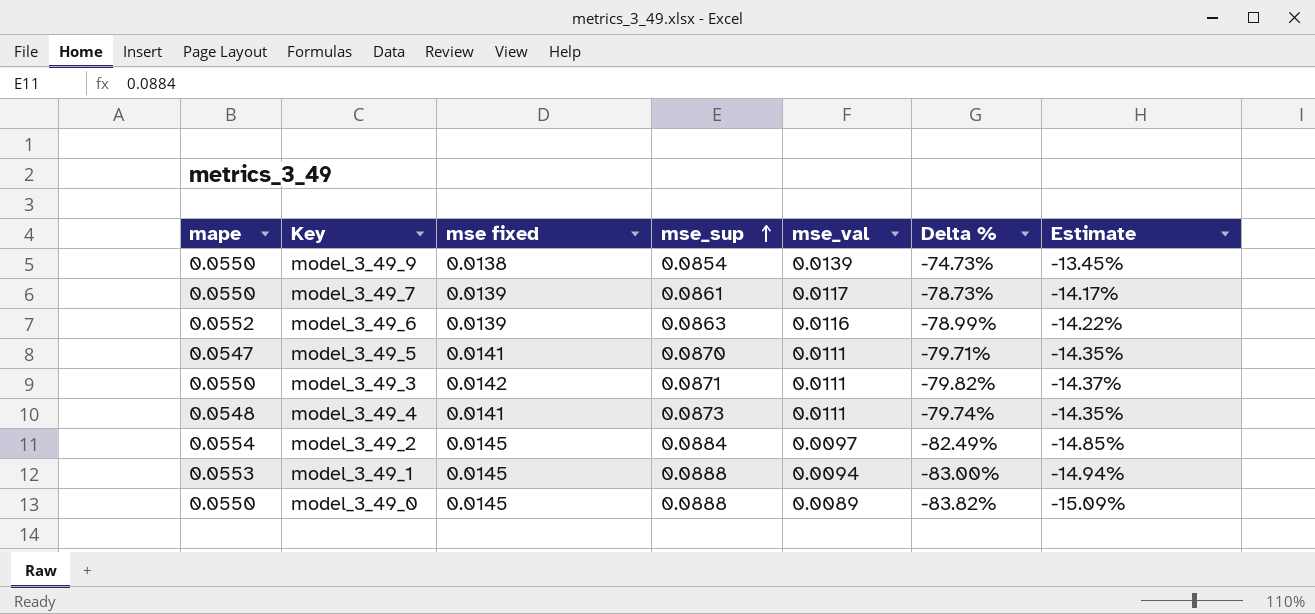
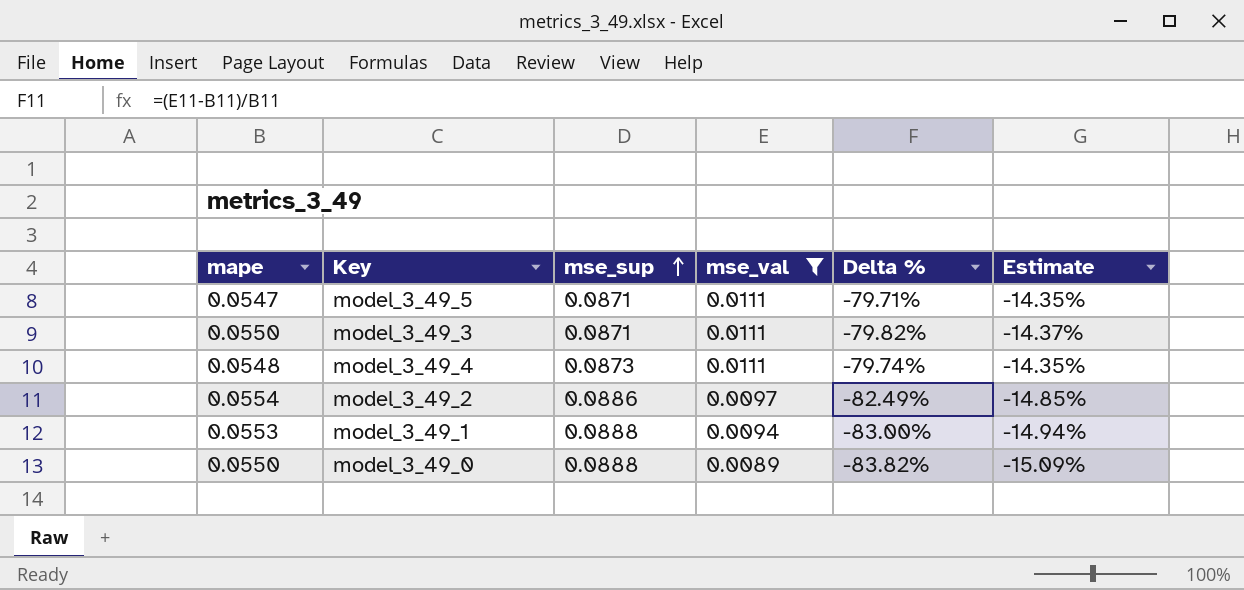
filter: none -> mse_val <= 0.0111
column mse fixed | position: 3 -> none
model_3_49_5 | mse_sup: 0.0870 -> 0.0871
model_3_49_2 | mse_sup: 0.0884 -> 0.0886

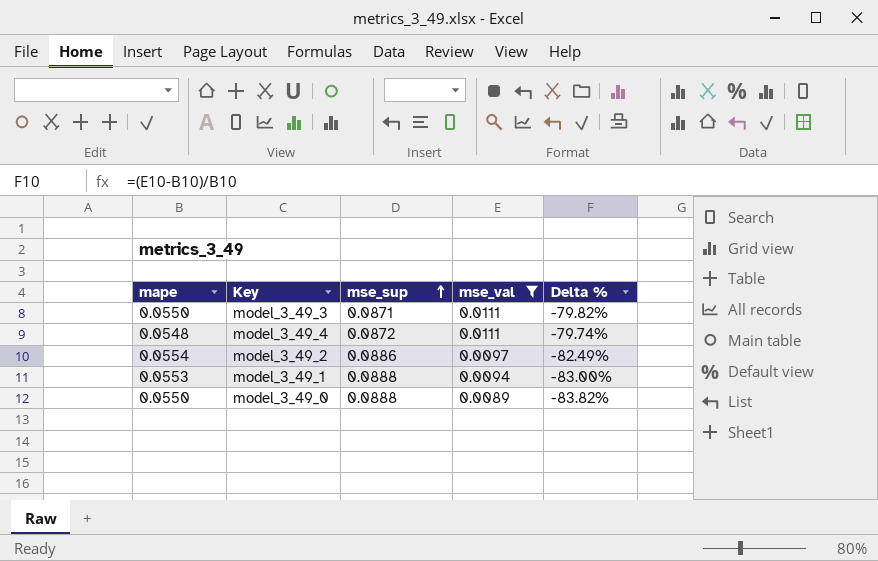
column Estimate | formula: [Delta %] * 0.18 -> none
row model_3_49_5: 0.0547 | 0.0871 | 0.0111 | -79.71% | -14.35% -> none
model_3_49_4 | mse_sup: 0.0873 -> 0.0872

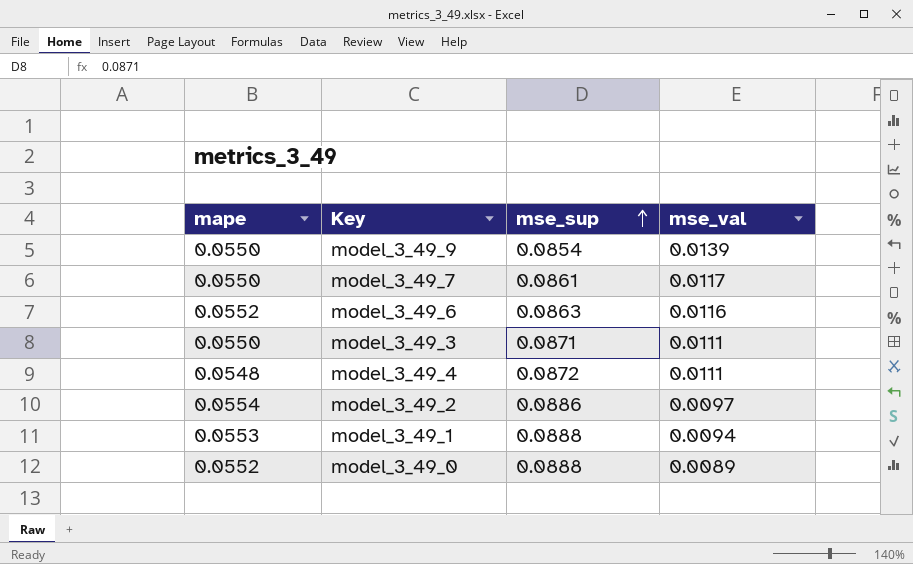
filter: mse_val <= 0.0111 -> none
column Delta % | formula: ([mse_val] - [mape]) / [mape] -> none
model_3_49_0 | mape: 0.0550 -> 0.0552

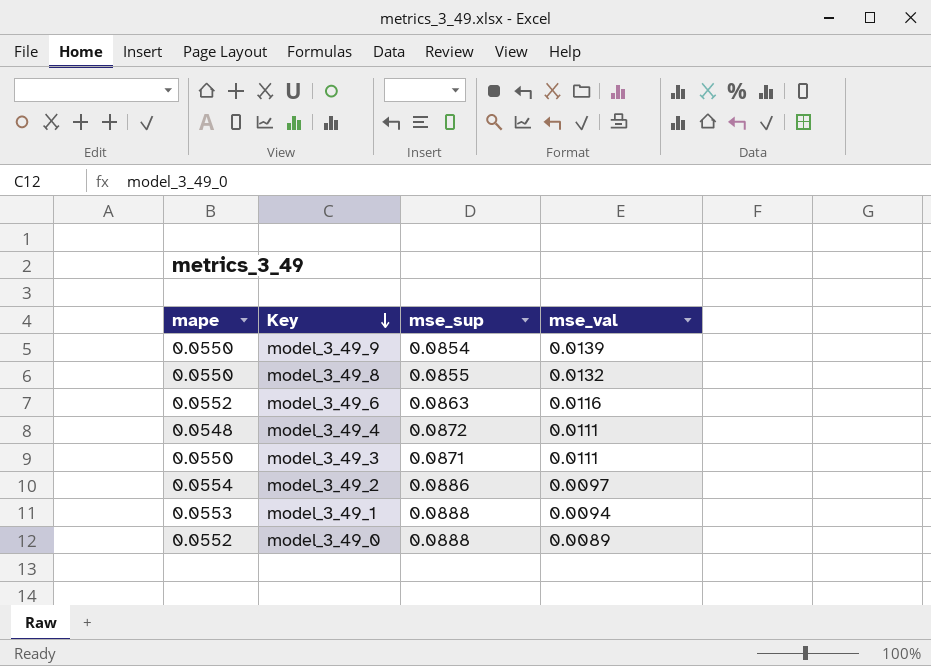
row order: mse_sup ascending -> Key descending
row model_3_49_7: 0.0550 | 0.0861 | 0.0117 -> none
row model_3_49_8: none -> 0.0550 | 0.0855 | 0.0132

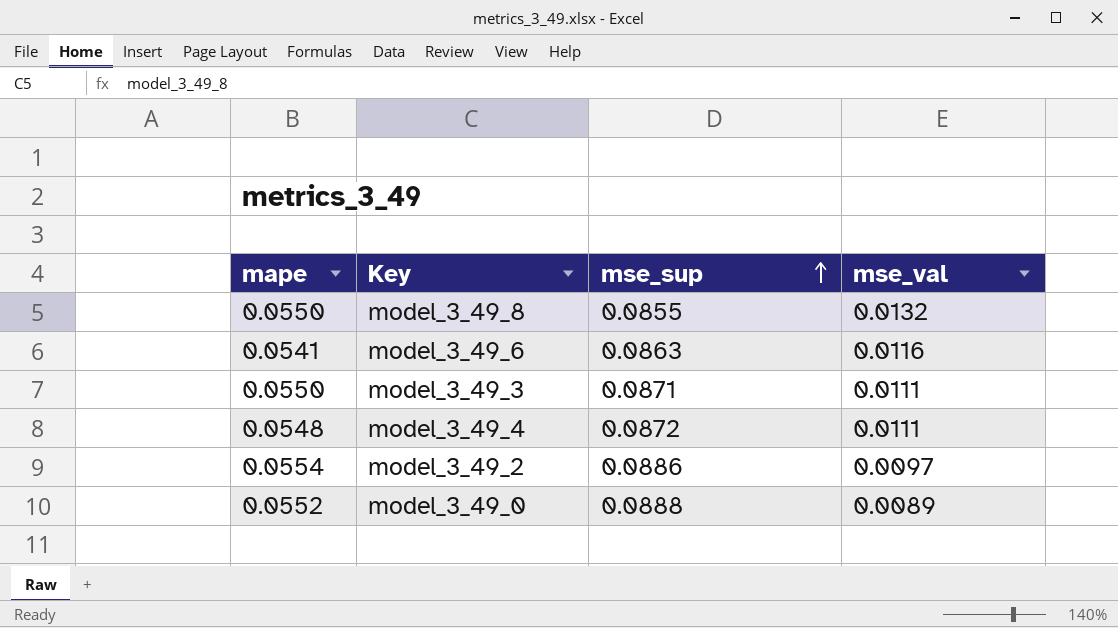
row order: Key descending -> mse_sup ascending
row model_3_49_9: 0.0550 | 0.0854 | 0.0139 -> none
row model_3_49_1: 0.0553 | 0.0888 | 0.0094 -> none
model_3_49_6 | mape: 0.0552 -> 0.0541

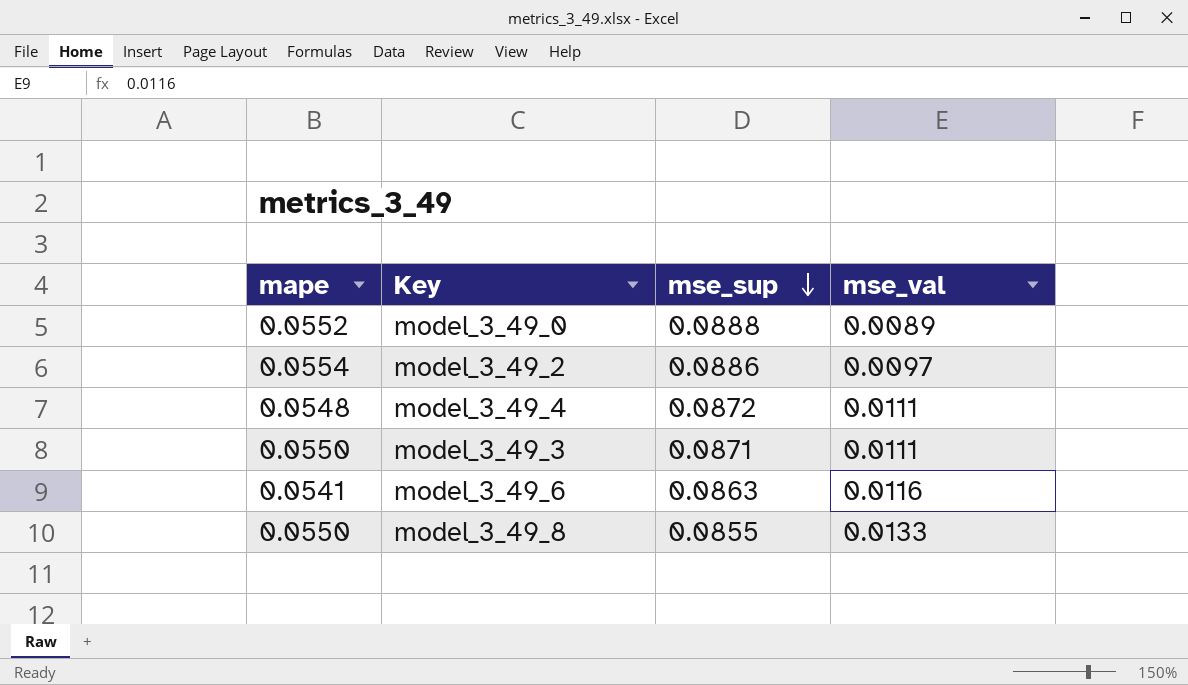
row order: mse_sup ascending -> mse_sup descending
model_3_49_8 | mse_val: 0.0132 -> 0.0133

